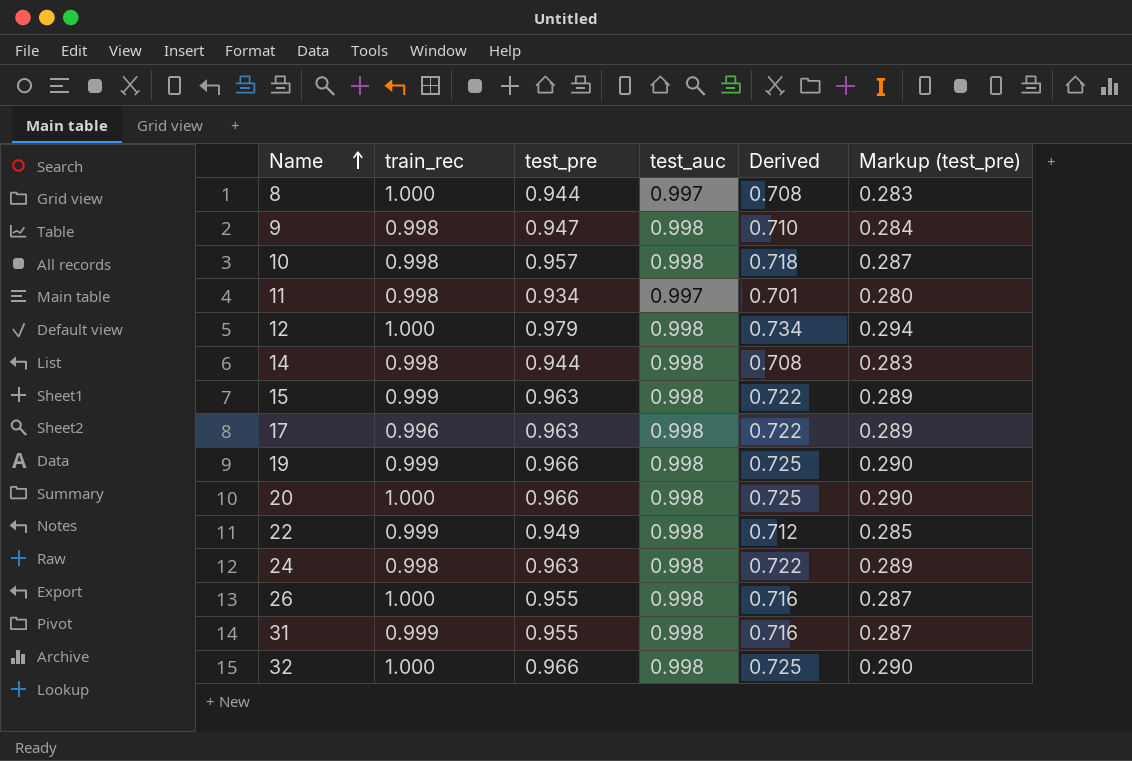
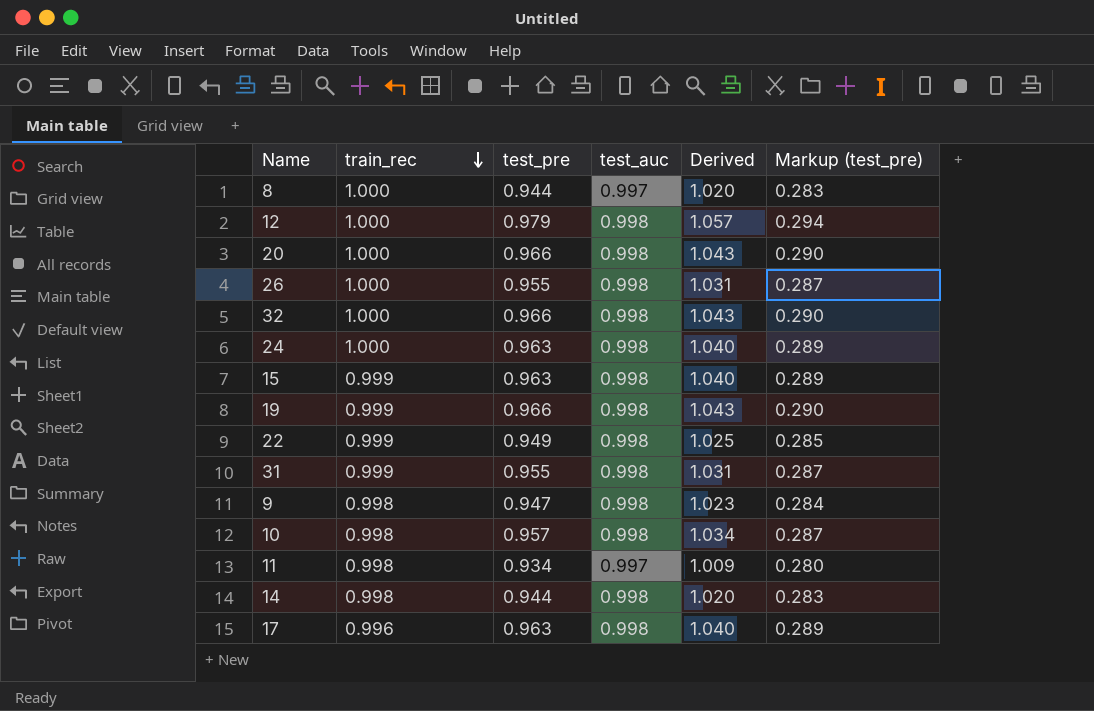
row order: Name ascending -> train_rec descending
column Derived | formula: [test_pre] * 0.75 -> [test_pre] * 1.08
24 | train_rec: 0.998 -> 1.000

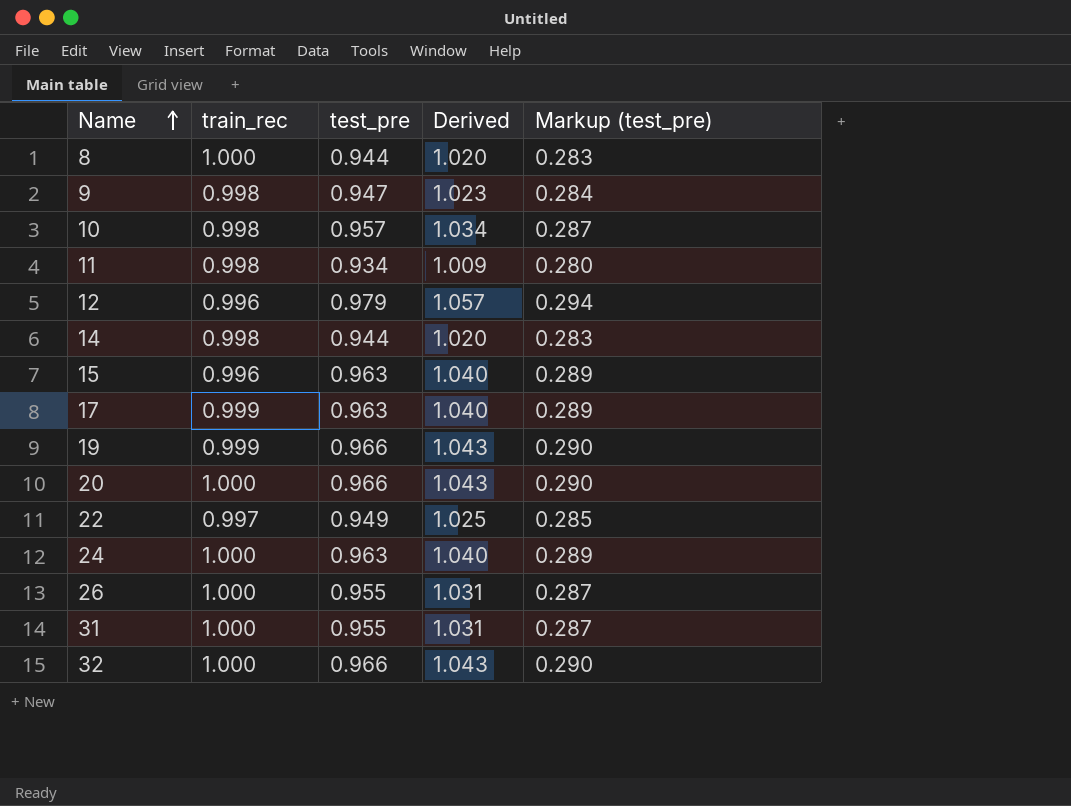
row order: train_rec descending -> Name ascending
column test_auc | position: 4 -> none
12 | train_rec: 1.000 -> 0.996
15 | train_rec: 0.999 -> 0.996
17 | train_rec: 0.996 -> 0.999
22 | train_rec: 0.999 -> 0.997
31 | train_rec: 0.999 -> 1.000

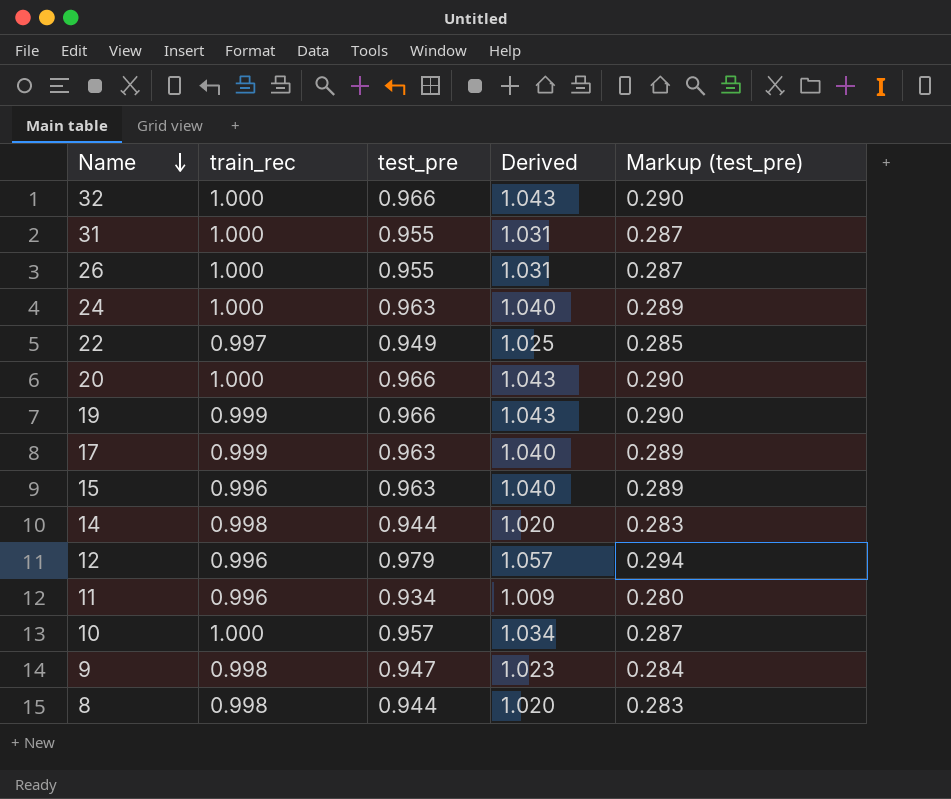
row order: Name ascending -> Name descending
11 | train_rec: 0.998 -> 0.996
10 | train_rec: 0.998 -> 1.000
8 | train_rec: 1.000 -> 0.998

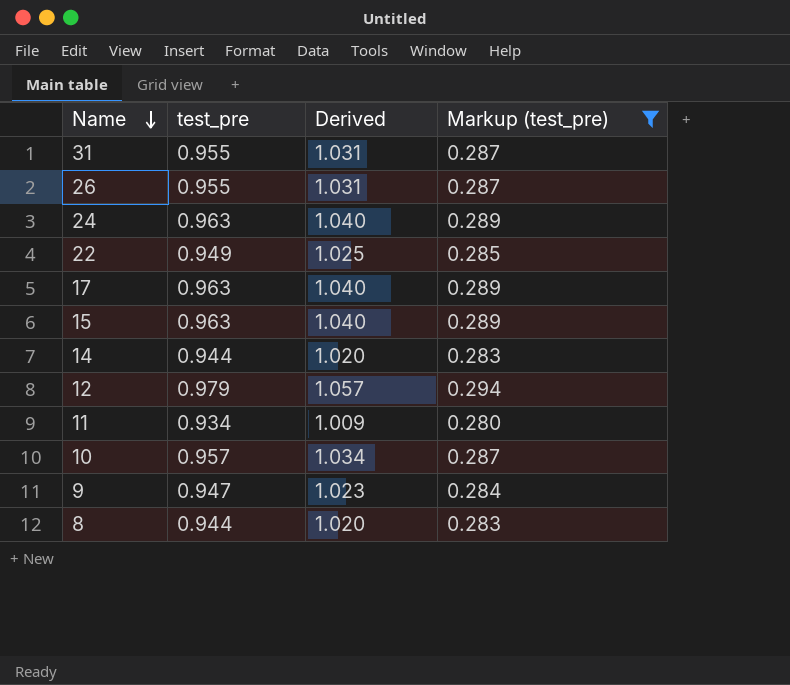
filter: none -> Markup (test_pre) != 0.290
column train_rec | position: 2 -> none

